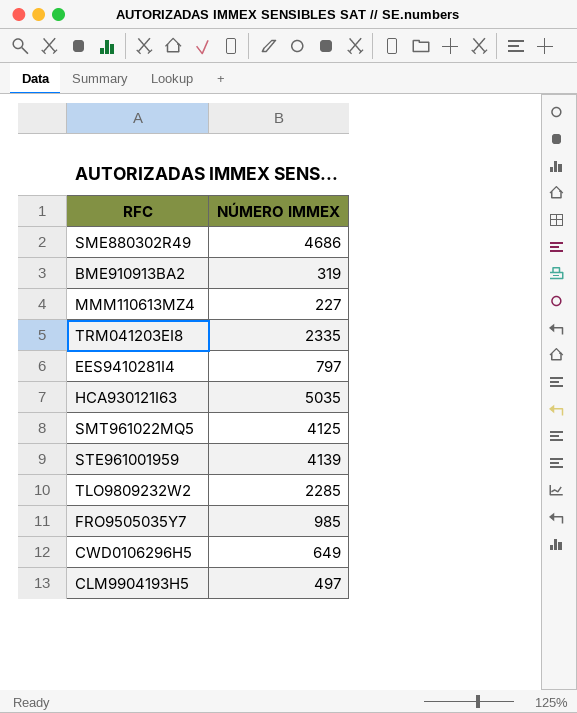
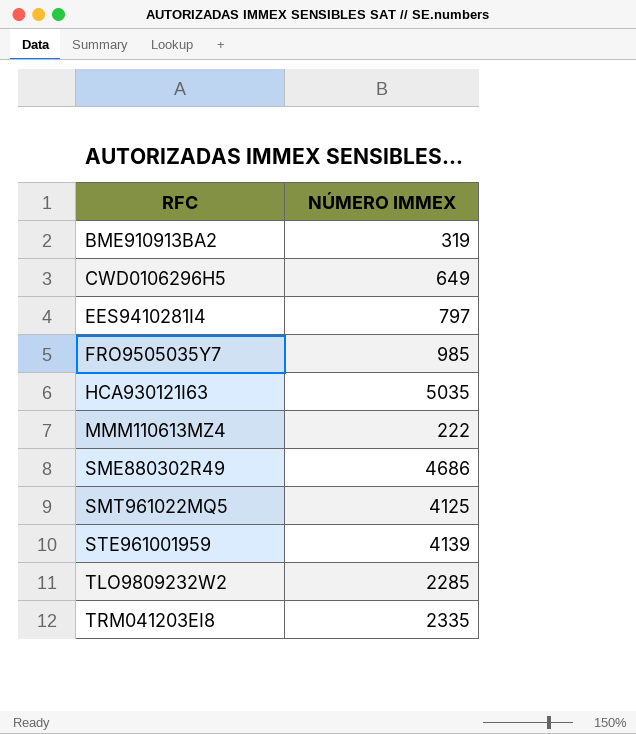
row order: none -> RFC ascending
row CLM9904193H5: 497 -> none
MMM110613MZ4 | NÚMERO IMMEX: 227 -> 222

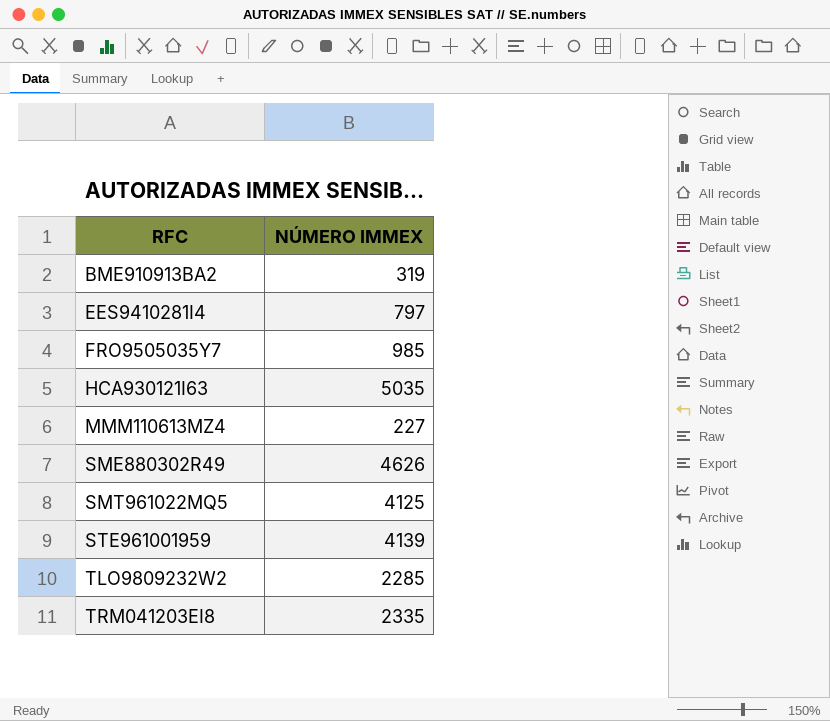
row CWD0106296H5: 649 -> none
MMM110613MZ4 | NÚMERO IMMEX: 222 -> 227
SME880302R49 | NÚMERO IMMEX: 4686 -> 4626

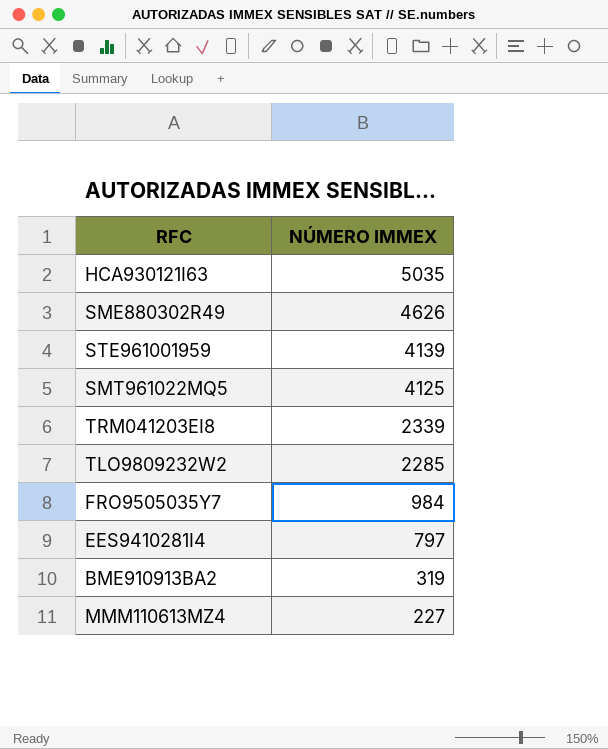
row order: RFC ascending -> NÚMERO IMMEX descending
TRM041203EI8 | NÚMERO IMMEX: 2335 -> 2339
FRO9505035Y7 | NÚMERO IMMEX: 985 -> 984

